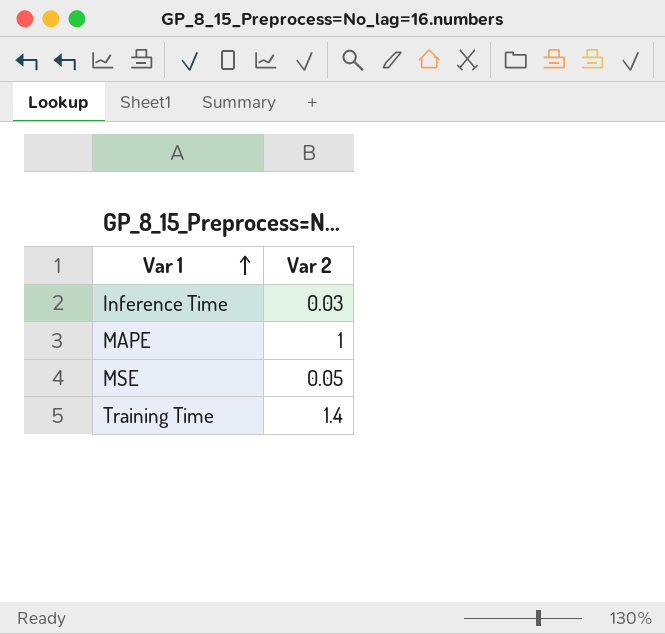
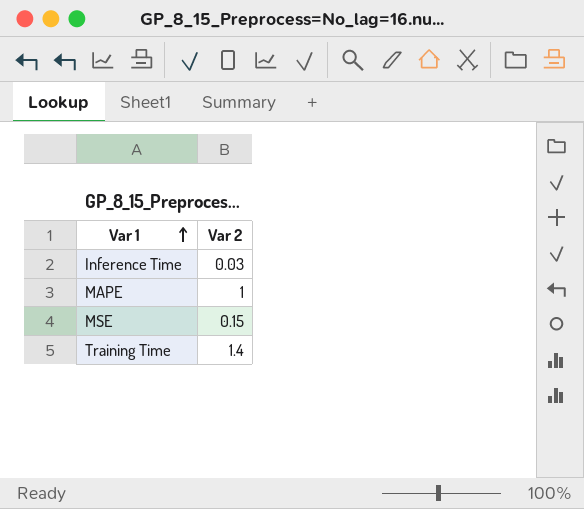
MSE | Var 2: 0.05 -> 0.15

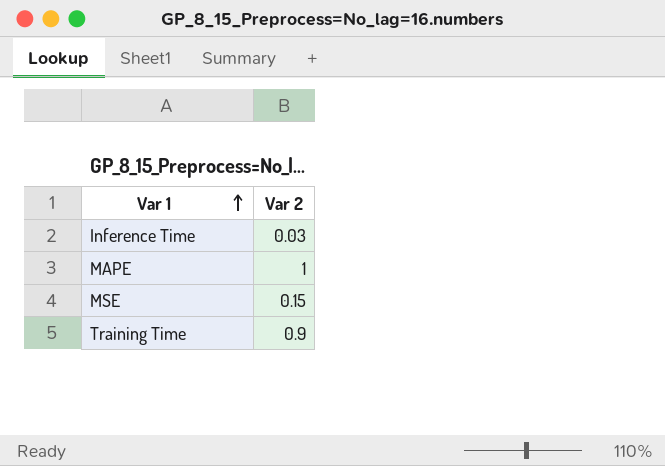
Training Time | Var 2: 1.4 -> 0.9

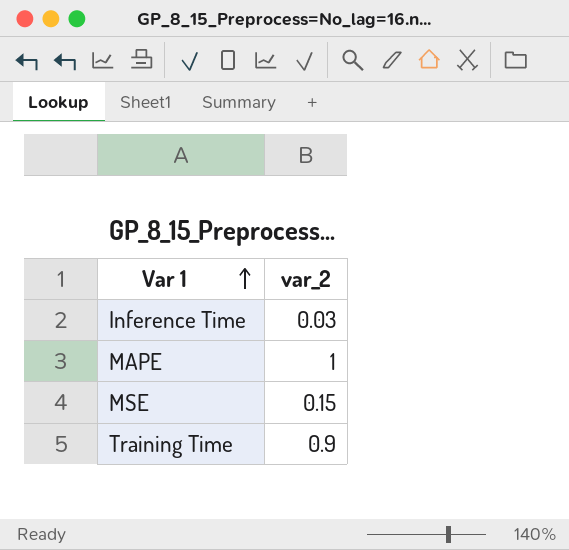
column name: Var 2 -> var_2

